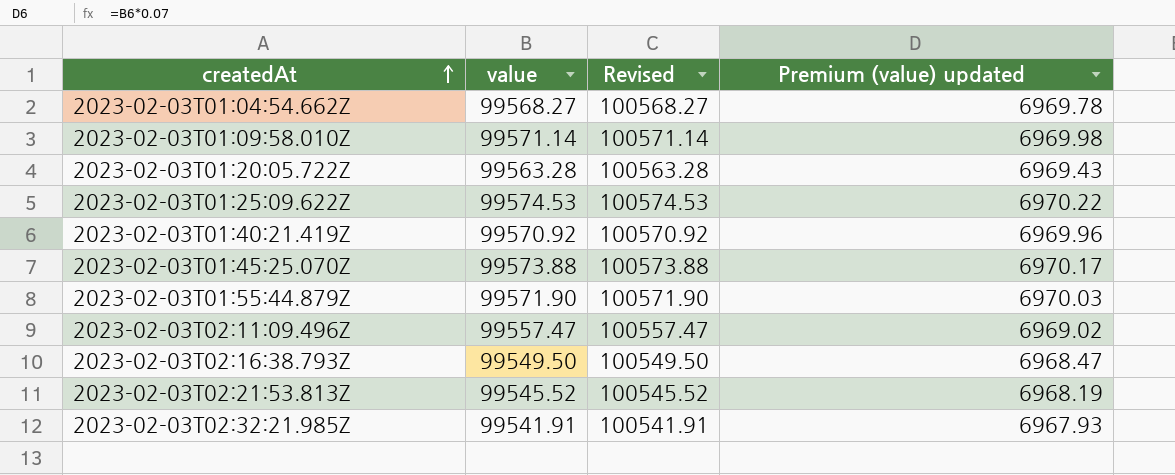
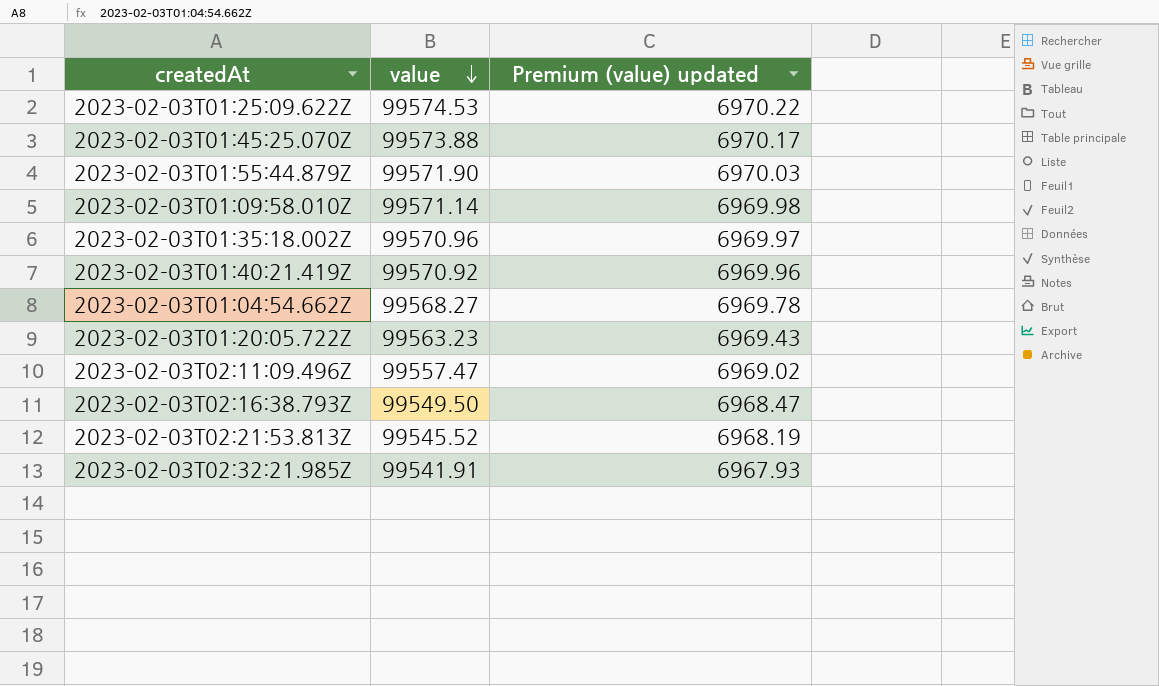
row order: createdAt ascending -> value descending
column Revised | formula: [value] + 1000 -> none
row 2023-02-03T01:35:18.002Z: none -> 99570.96 | 6969.97
2023-02-03T01:20:05.722Z | value: 99563.28 -> 99563.23

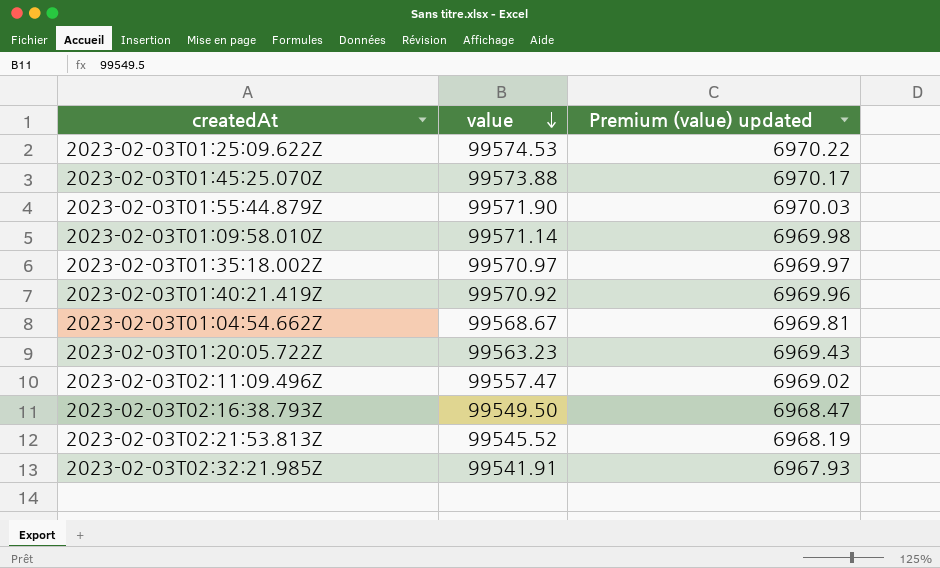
2023-02-03T01:35:18.002Z | value: 99570.96 -> 99570.97
2023-02-03T01:04:54.662Z | value: 99568.27 -> 99568.67
2023-02-03T01:04:54.662Z | Premium (value) updated: 6969.78 -> 6969.81

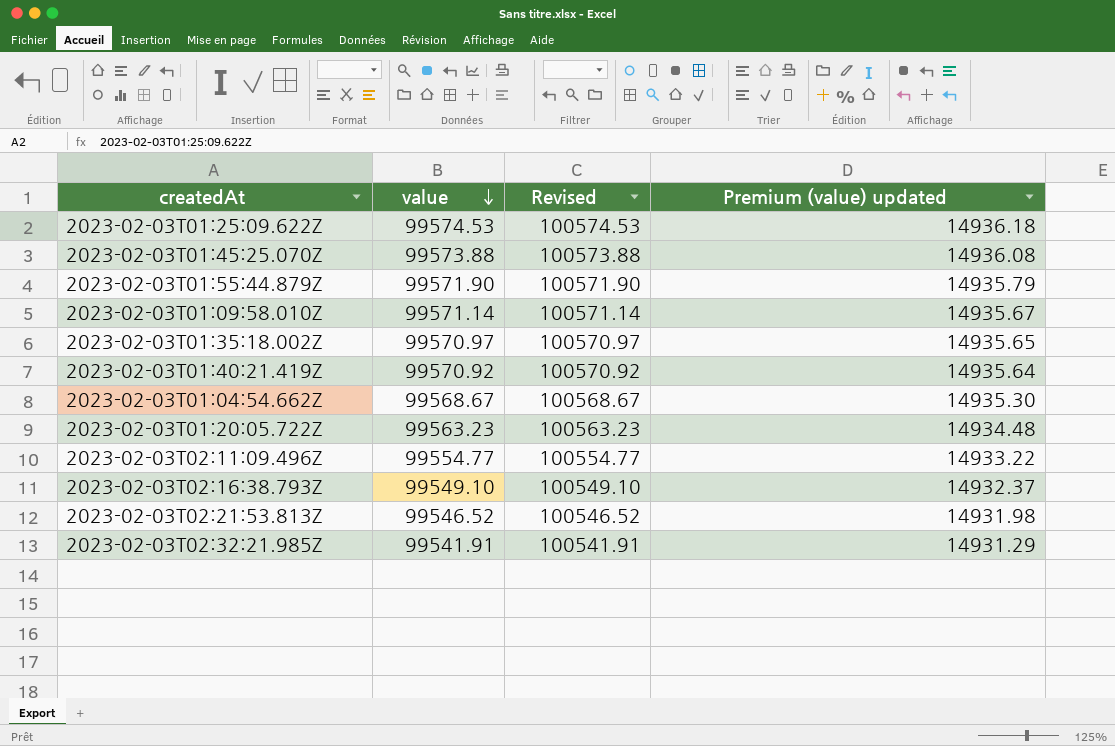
column Revised | formula: none -> [value] + 1000
column Premium (value) updated | formula: [value] * 0.07 -> [value] * 0.15
2023-02-03T02:11:09.496Z | value: 99557.47 -> 99554.77
2023-02-03T02:16:38.793Z | value: 99549.50 -> 99549.10
2023-02-03T02:21:53.813Z | value: 99545.52 -> 99546.52

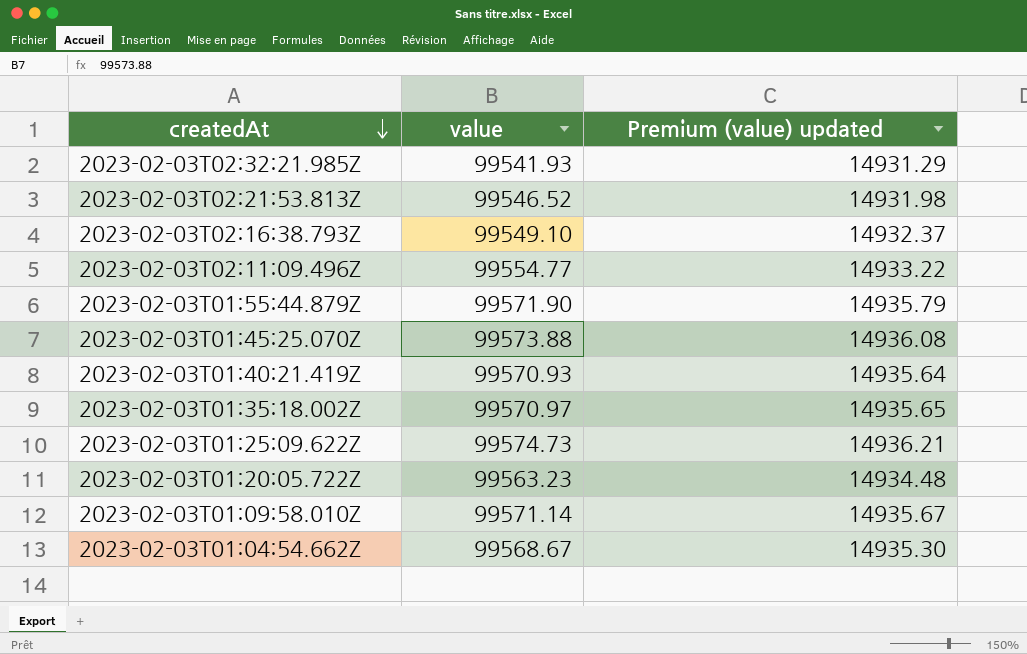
row order: value descending -> createdAt descending
column Revised | formula: [value] + 1000 -> none
2023-02-03T02:32:21.985Z | value: 99541.91 -> 99541.93
2023-02-03T01:40:21.419Z | value: 99570.92 -> 99570.93
2023-02-03T01:25:09.622Z | value: 99574.53 -> 99574.73
2023-02-03T01:25:09.622Z | Premium (value) updated: 14936.18 -> 14936.21

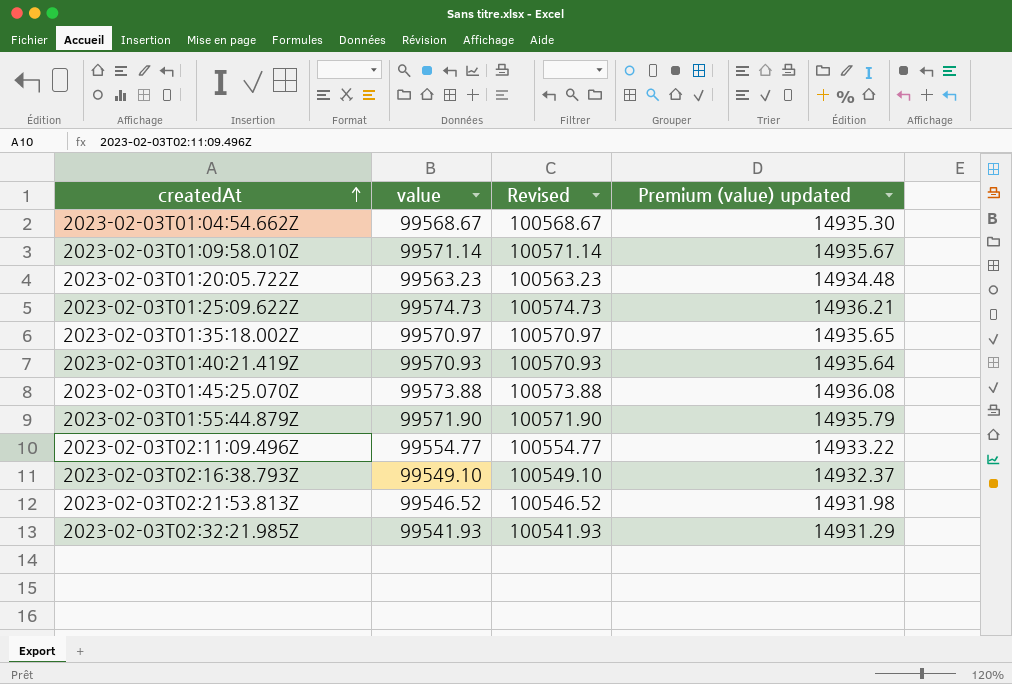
row order: createdAt descending -> createdAt ascending
column Revised | formula: none -> [value] + 1000

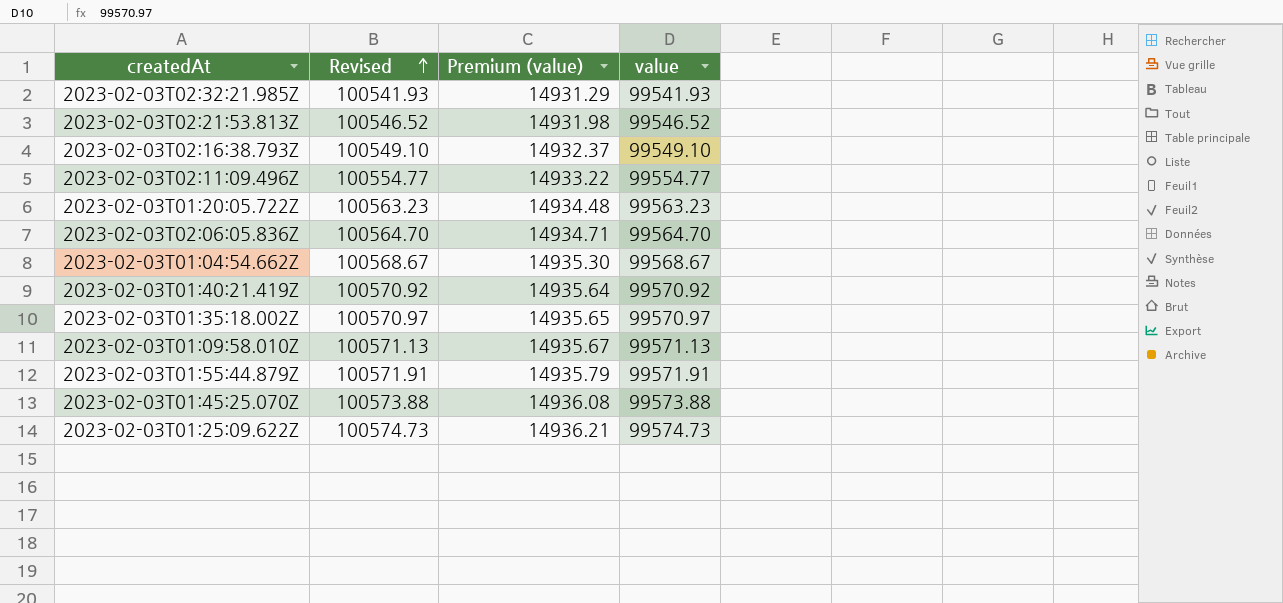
row order: createdAt ascending -> Revised ascending
column name: Premium (value) updated -> Premium (value)
column value | position: 2 -> 4
row 2023-02-03T02:06:05.836Z: none -> 100564.70 | 14934.71 | 99564.70
2023-02-03T01:40:21.419Z | Revised: 100570.93 -> 100570.92
2023-02-03T01:40:21.419Z | value: 99570.93 -> 99570.92
2023-02-03T01:09:58.010Z | Revised: 100571.14 -> 100571.13
2023-02-03T01:09:58.010Z | value: 99571.14 -> 99571.13
2023-02-03T01:55:44.879Z | Revised: 100571.90 -> 100571.91
2023-02-03T01:55:44.879Z | value: 99571.90 -> 99571.91

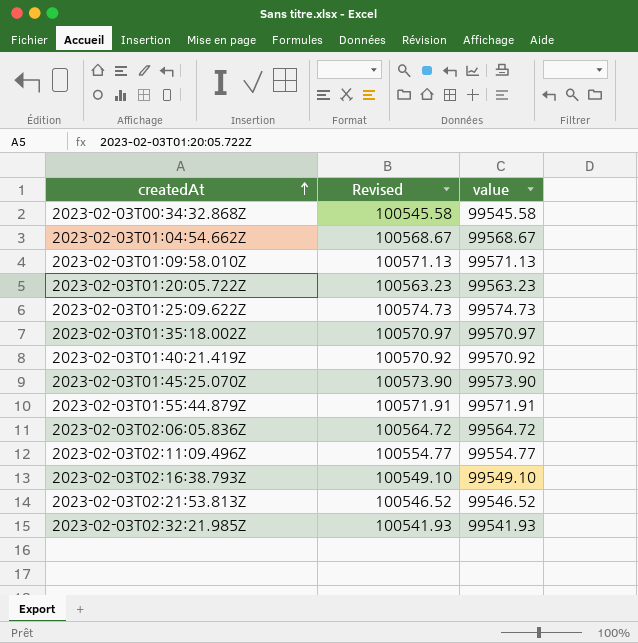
row order: Revised ascending -> createdAt ascending
column Premium (value) | formula: [value] * 0.15 -> none
row 2023-02-03T00:34:32.868Z: none -> 100545.58 | 99545.58
2023-02-03T01:45:25.070Z | Revised: 100573.88 -> 100573.90
2023-02-03T01:45:25.070Z | value: 99573.88 -> 99573.90
2023-02-03T02:06:05.836Z | Revised: 100564.70 -> 100564.72
2023-02-03T02:06:05.836Z | value: 99564.70 -> 99564.72

